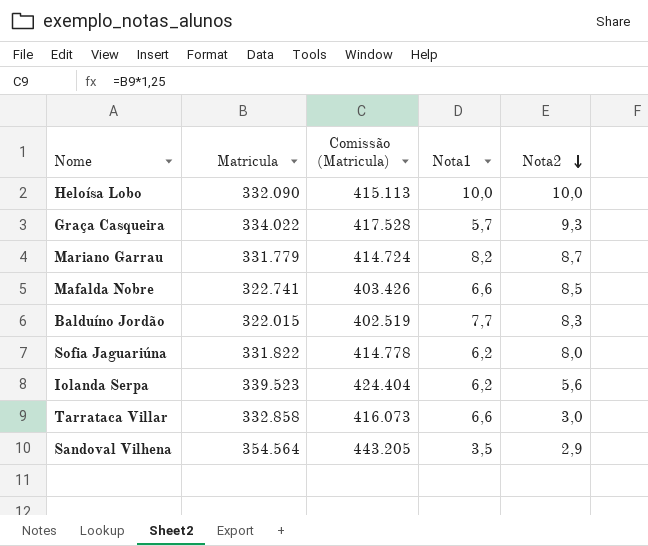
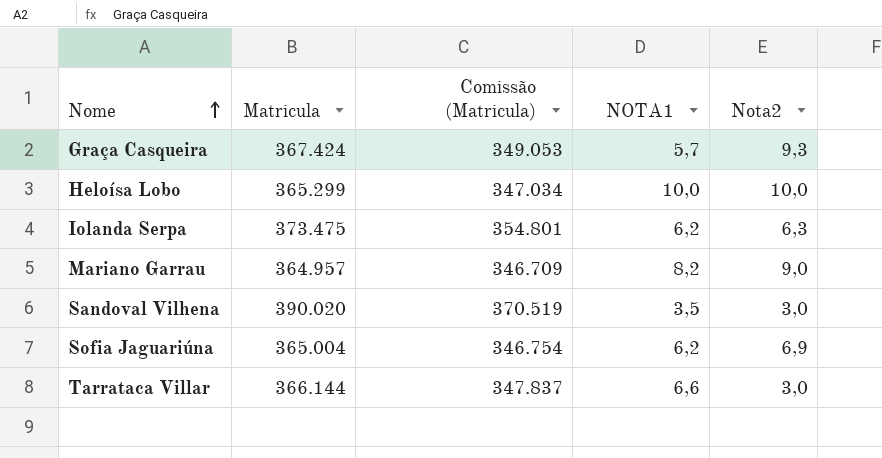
row order: Nota2 descending -> Nome ascending
column Comissão (Matricula) | formula: [Matricula] * 1,25 -> [Matricula] * 0,95
column name: Nota1 -> NOTA1
row Mafalda Nobre: 322.741 | 403.426 | 6,6 | 8,5 -> none
row Balduíno Jordão: 322.015 | 402.519 | 7,7 | 8,3 -> none
Graça Casqueira | Matricula: 334.022 -> 367.424
Heloísa Lobo | Matricula: 332.090 -> 365.299
Iolanda Serpa | Matricula: 339.523 -> 373.475
Iolanda Serpa | Nota2: 5,6 -> 6,3
Mariano Garrau | Matricula: 331.779 -> 364.957
Mariano Garrau | Nota2: 8,7 -> 9,0
Sandoval Vilhena | Matricula: 354.564 -> 390.020
Sandoval Vilhena | Nota2: 2,9 -> 3,0
Sofia Jaguariúna | Matricula: 331.822 -> 365.004
Sofia Jaguariúna | Nota2: 8,0 -> 6,9
Tarrataca Villar | Matricula: 332.858 -> 366.144

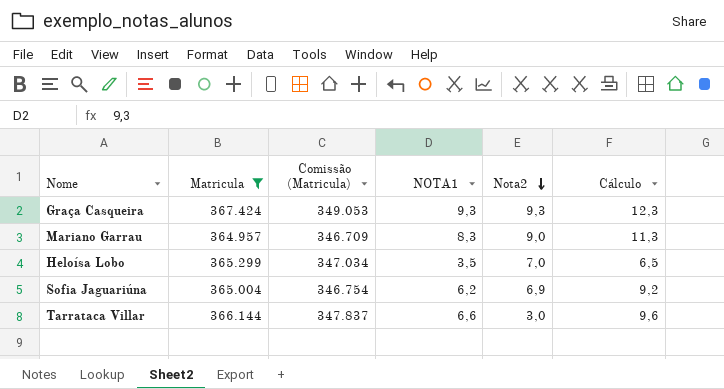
filter: none -> Matricula <= 367.424
row order: Nome ascending -> Nota2 descending
column Cálculo | formula: none -> [NOTA1] + 3
Graça Casqueira | NOTA1: 5,7 -> 9,3
Mariano Garrau | NOTA1: 8,2 -> 8,3
Heloísa Lobo | NOTA1: 10,0 -> 3,5
Heloísa Lobo | Nota2: 10,0 -> 7,0

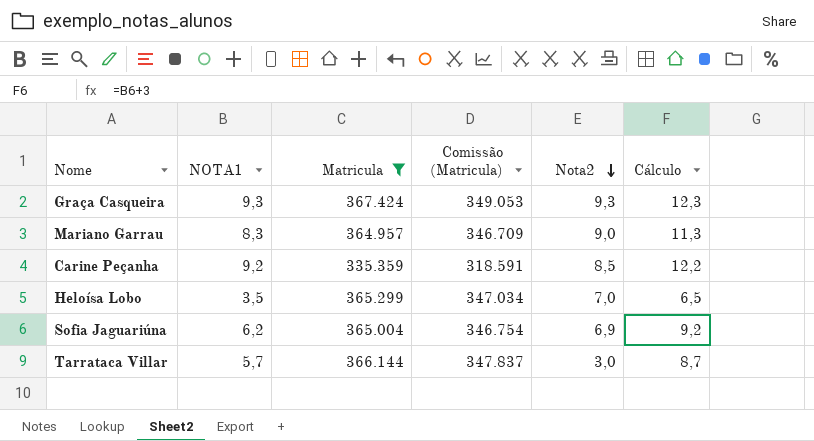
column NOTA1 | position: 4 -> 2
row Carine Peçanha: none -> 9,2 | 335.359 | 318.591 | 8,5 | 12,2
Tarrataca Villar | NOTA1: 6,6 -> 5,7
Tarrataca Villar | Cálculo: 9,6 -> 8,7

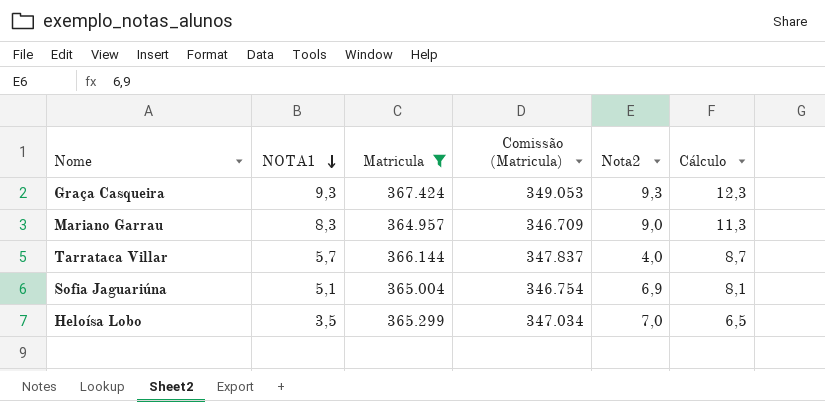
row order: Nota2 descending -> NOTA1 descending
row Carine Peçanha: 9,2 | 335.359 | 318.591 | 8,5 | 12,2 -> none
Tarrataca Villar | Nota2: 3,0 -> 4,0
Sofia Jaguariúna | NOTA1: 6,2 -> 5,1
Sofia Jaguariúna | Cálculo: 9,2 -> 8,1

